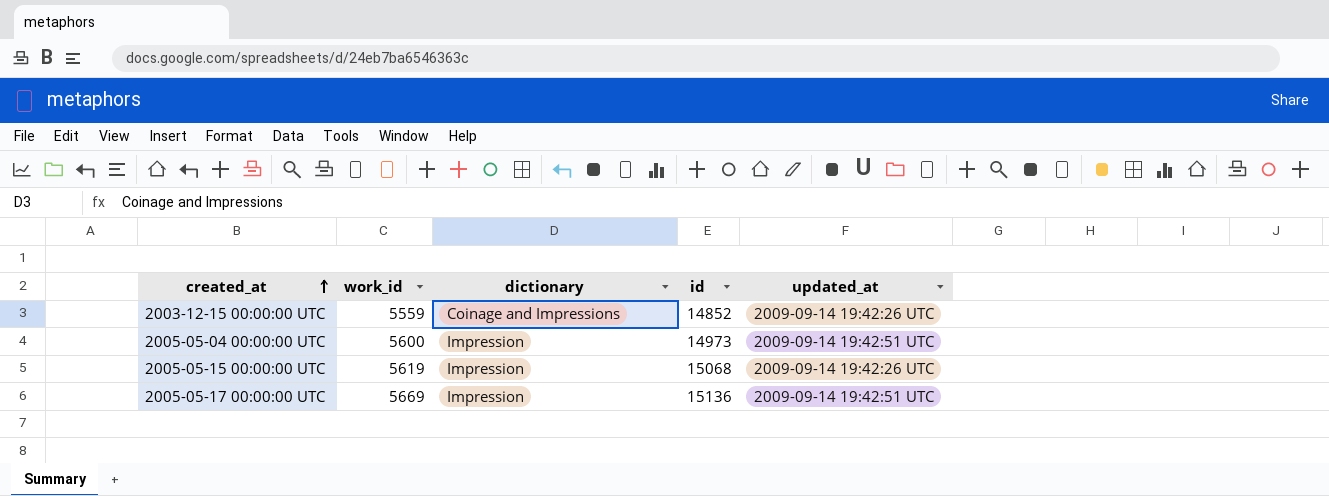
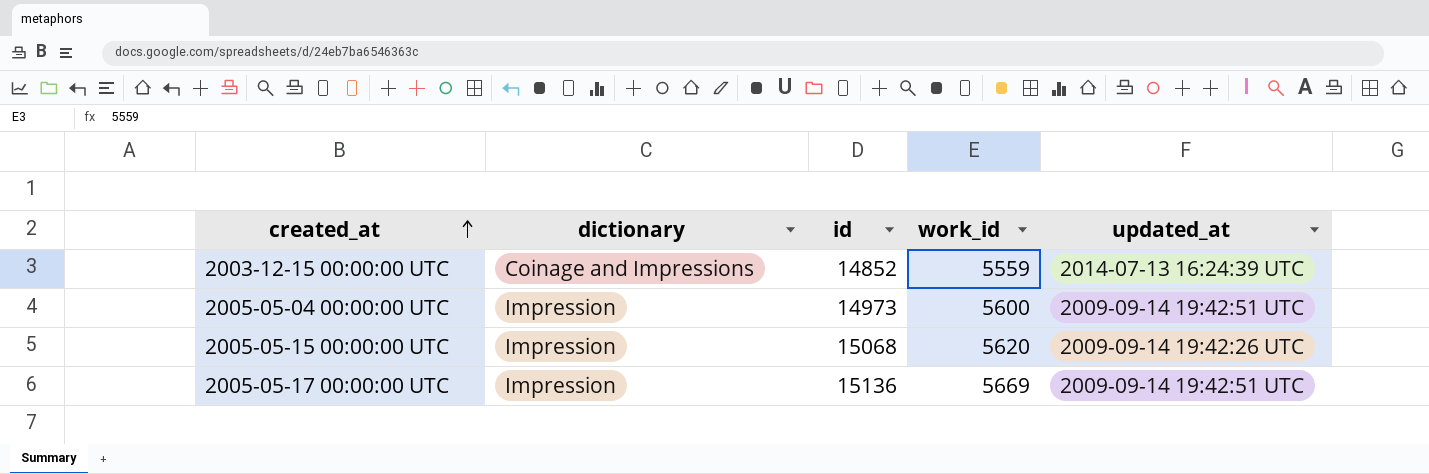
column work_id | position: 2 -> 4
2003-12-15 00:00:00 UTC | updated_at: 2009-09-14 19:42:26 UTC -> 2014-07-13 16:24:39 UTC
2005-05-15 00:00:00 UTC | work_id: 5619 -> 5620

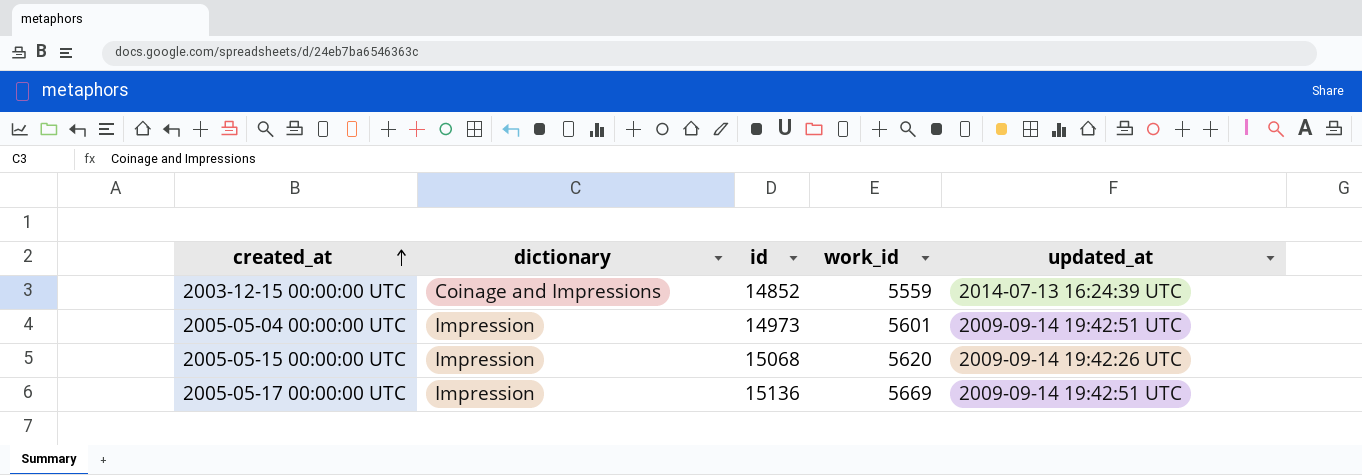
2005-05-04 00:00:00 UTC | work_id: 5600 -> 5601

